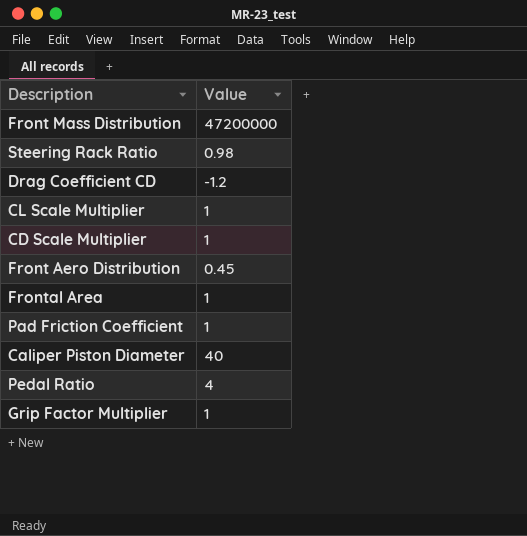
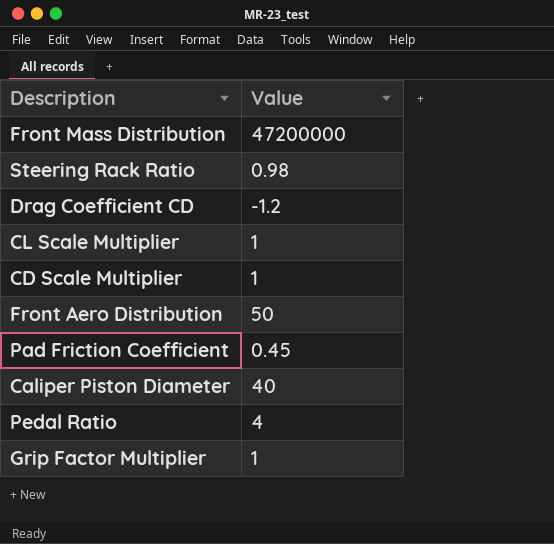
row Frontal Area: 1 -> none
Front Aero Distribution | Value: 0.45 -> 50
Pad Friction Coefficient | Value: 1 -> 0.45

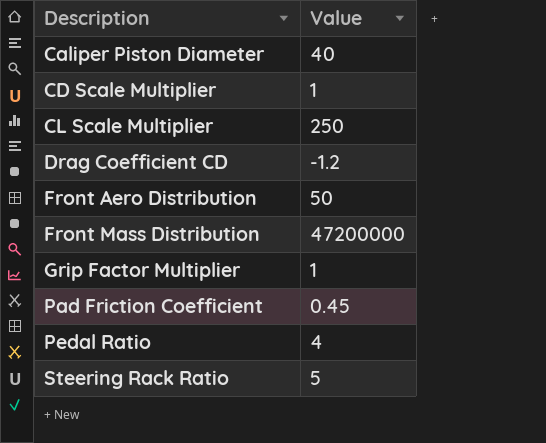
row order: none -> Description ascending
CL Scale Multiplier | Value: 1 -> 250
Steering Rack Ratio | Value: 0.98 -> 5

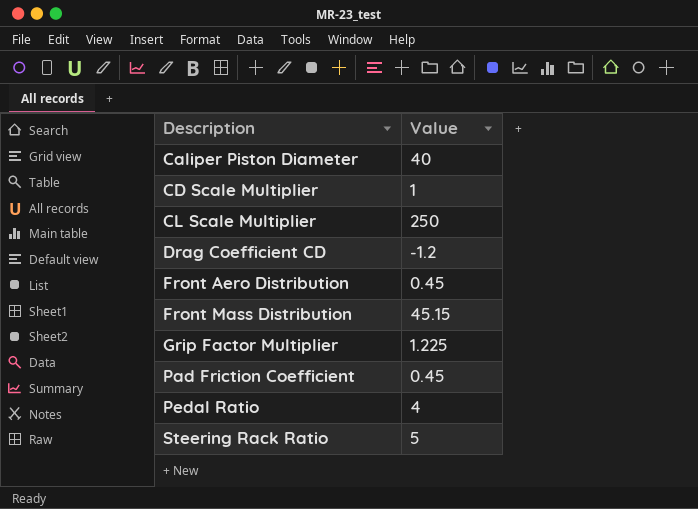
Front Aero Distribution | Value: 50 -> 0.45
Front Mass Distribution | Value: 47200000 -> 45.15
Grip Factor Multiplier | Value: 1 -> 1.225

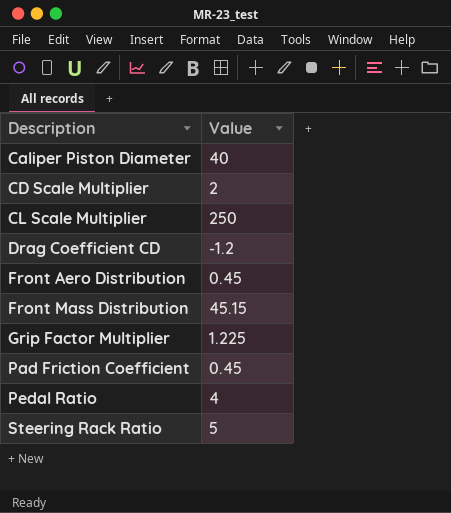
CD Scale Multiplier | Value: 1 -> 2

